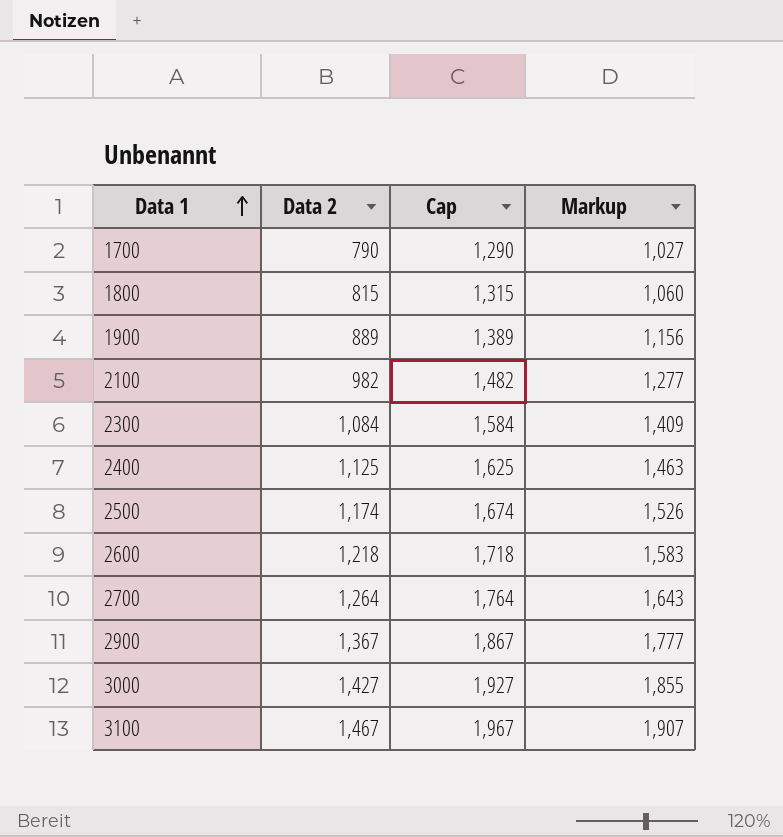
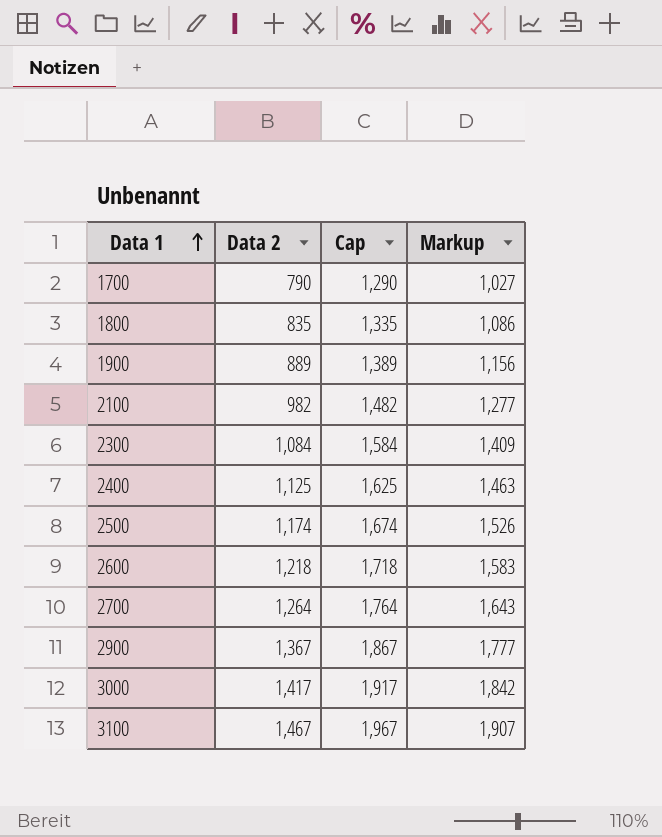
1800 | Data 2: 815 -> 835
1800 | Cap: 1,315 -> 1,335
1800 | Markup: 1,060 -> 1,086
3000 | Data 2: 1,427 -> 1,417
3000 | Cap: 1,927 -> 1,917
3000 | Markup: 1,855 -> 1,842

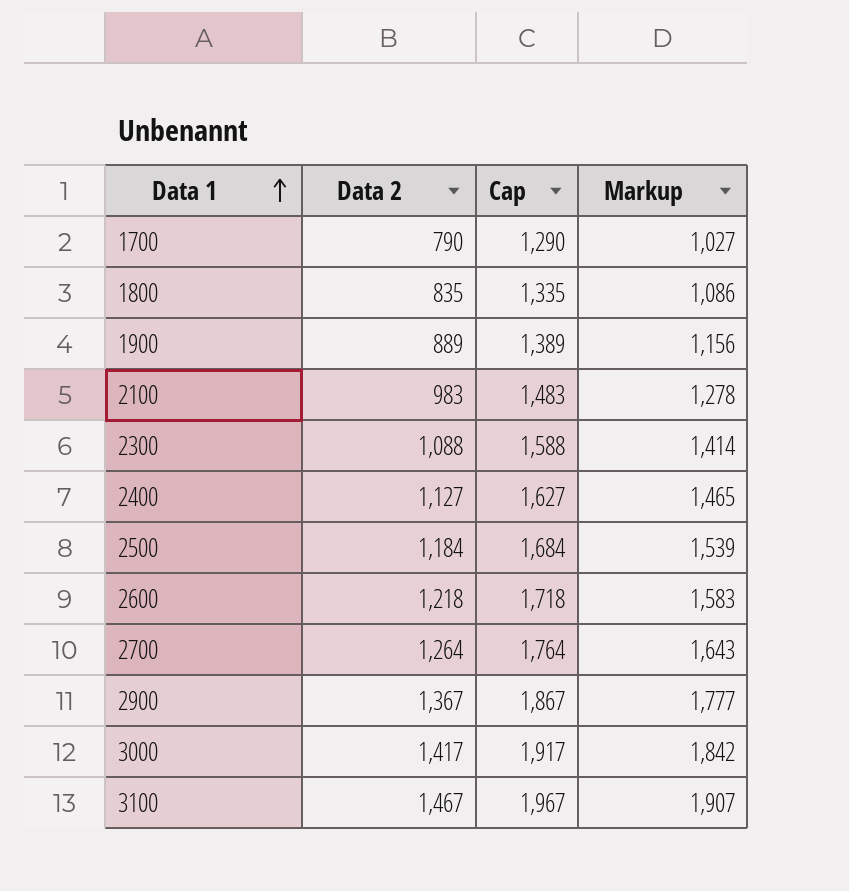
2100 | Data 2: 982 -> 983
2100 | Cap: 1,482 -> 1,483
2100 | Markup: 1,277 -> 1,278
2300 | Data 2: 1,084 -> 1,088
2300 | Cap: 1,584 -> 1,588
2300 | Markup: 1,409 -> 1,414
2400 | Data 2: 1,125 -> 1,127
2400 | Cap: 1,625 -> 1,627
2400 | Markup: 1,463 -> 1,465
2500 | Data 2: 1,174 -> 1,184
2500 | Cap: 1,674 -> 1,684
2500 | Markup: 1,526 -> 1,539

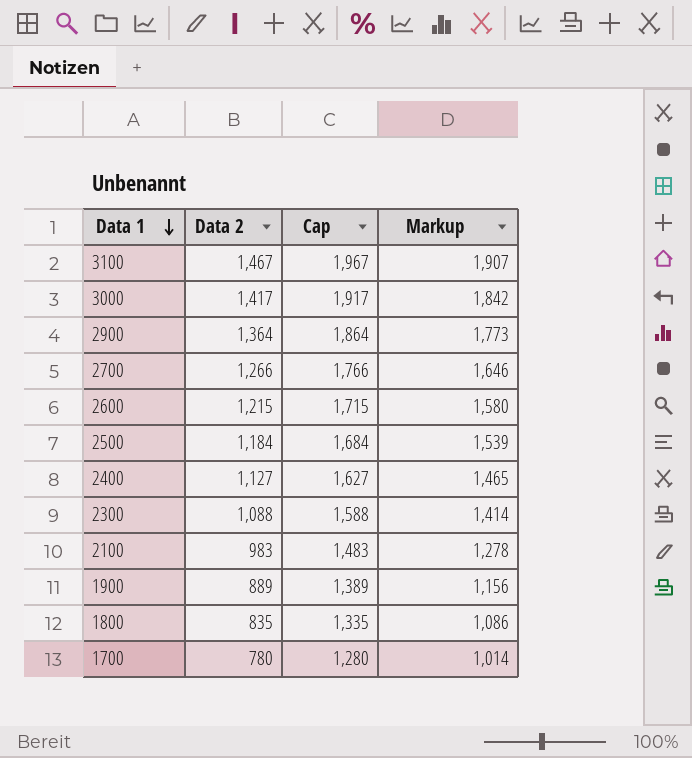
row order: Data 1 ascending -> Data 1 descending
2900 | Data 2: 1,367 -> 1,364
2900 | Cap: 1,867 -> 1,864
2900 | Markup: 1,777 -> 1,773
2700 | Data 2: 1,264 -> 1,266
2700 | Cap: 1,764 -> 1,766
2700 | Markup: 1,643 -> 1,646
2600 | Data 2: 1,218 -> 1,215
2600 | Cap: 1,718 -> 1,715
2600 | Markup: 1,583 -> 1,580
1700 | Data 2: 790 -> 780
1700 | Cap: 1,290 -> 1,280
1700 | Markup: 1,027 -> 1,014

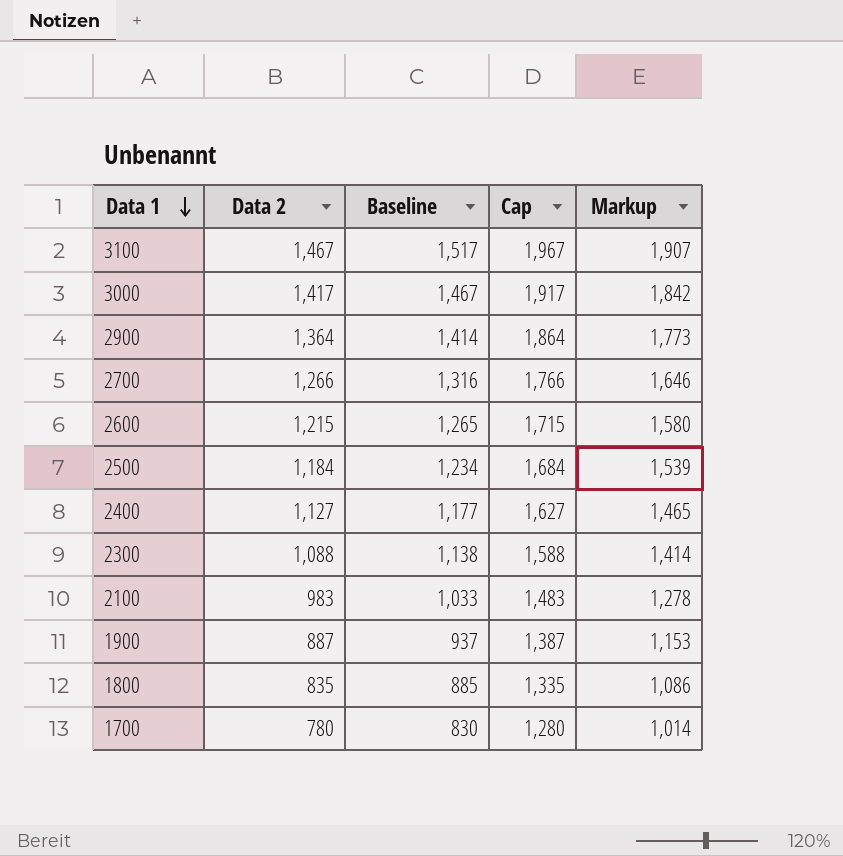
column Baseline | formula: none -> [Data 2] + 50
1900 | Data 2: 889 -> 887
1900 | Cap: 1,389 -> 1,387
1900 | Markup: 1,156 -> 1,153

